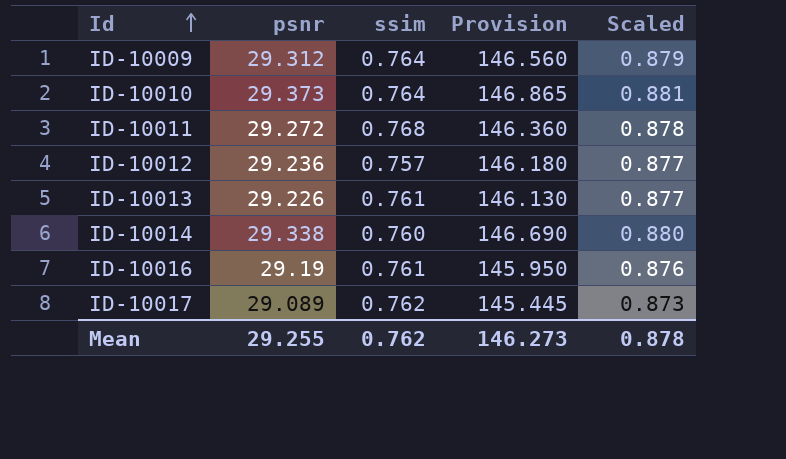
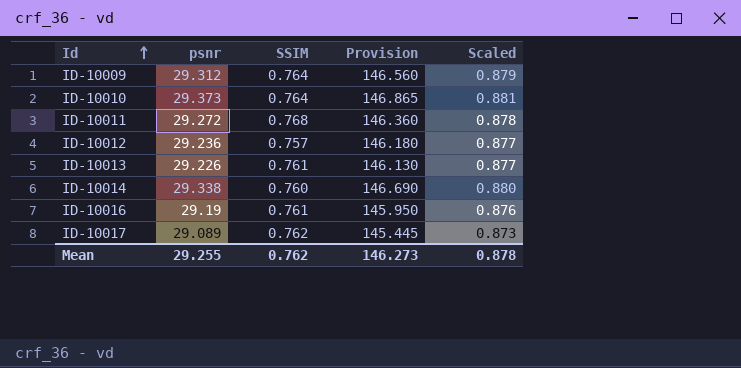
column name: ssim -> SSIM

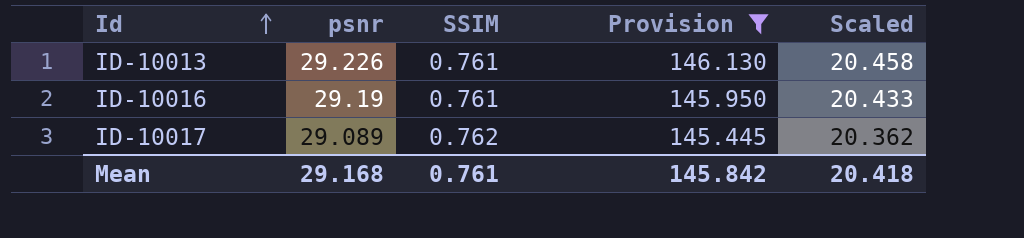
filter: none -> Provision <= 146.130
column Scaled | formula: [psnr] * 0.03 -> [psnr] * 0.7
Mean | psnr: 29.255 -> 29.168
Mean | SSIM: 0.762 -> 0.761
Mean | Provision: 146.273 -> 145.842
Mean | Scaled: 0.878 -> 20.418

